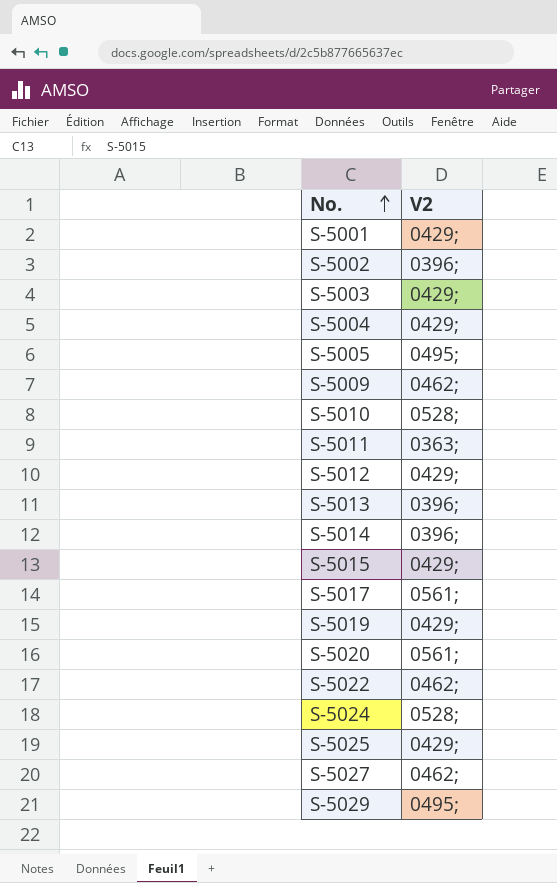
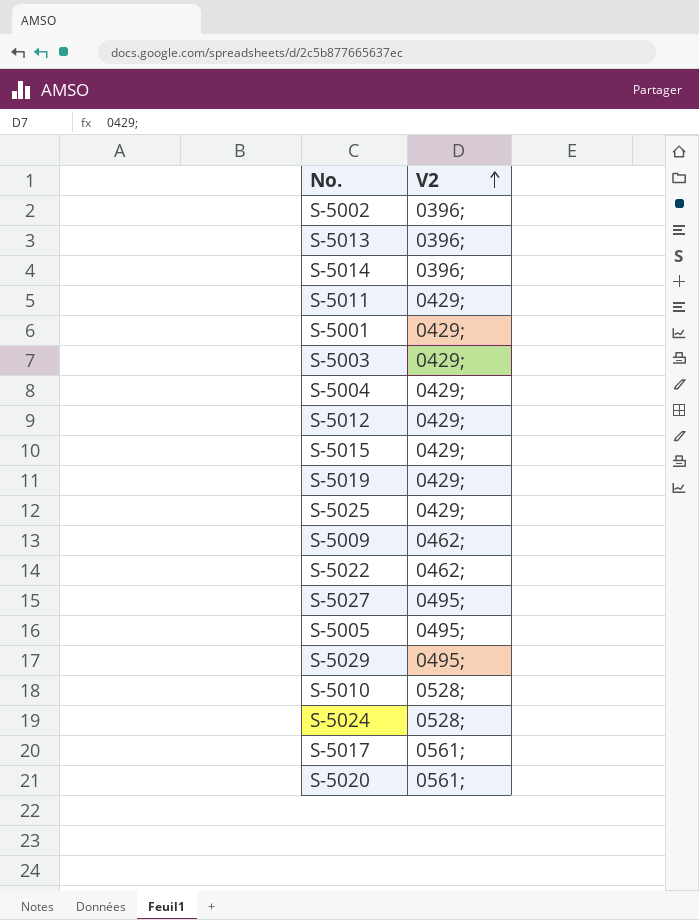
row order: No. ascending -> V2 ascending
S-5011 | V2: 0363; -> 0429;
S-5027 | V2: 0462; -> 0495;

